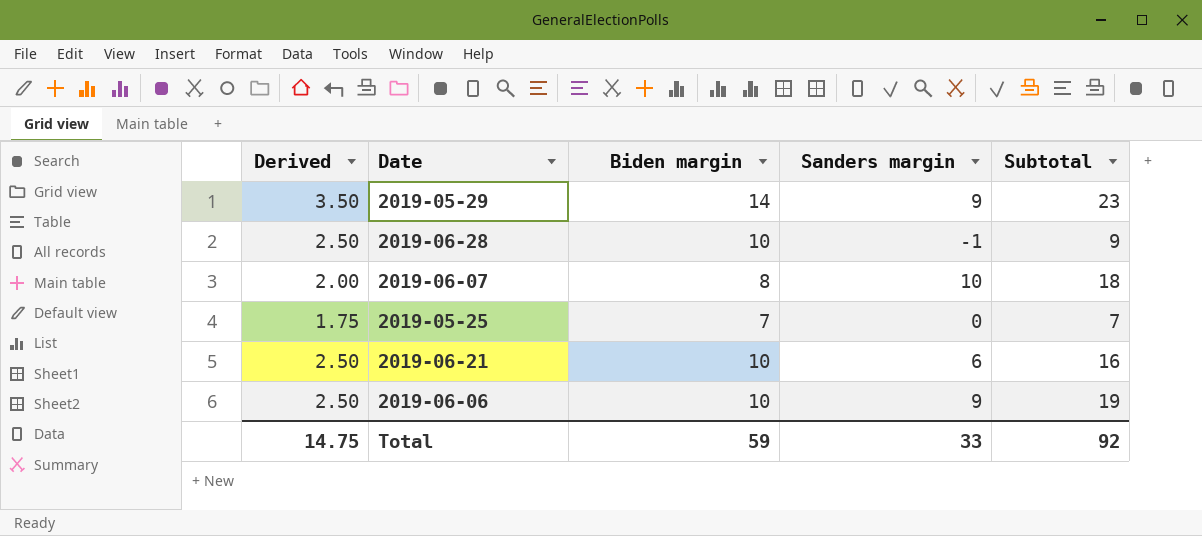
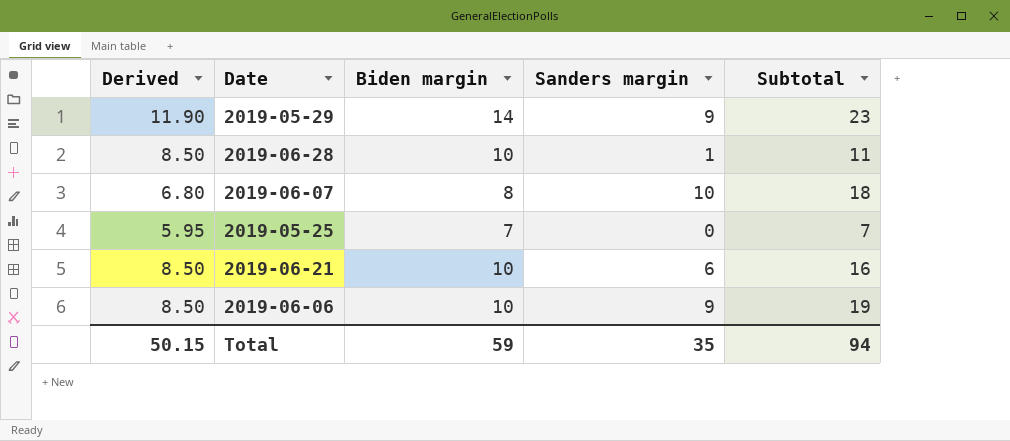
column Derived | formula: [Biden margin] * 0.25 -> [Biden margin] * 0.85
2019-06-28 | Sanders margin: -1 -> 1
2019-06-28 | Subtotal: 9 -> 11
Total | Derived: 14.75 -> 50.15
Total | Sanders margin: 33 -> 35
Total | Subtotal: 92 -> 94

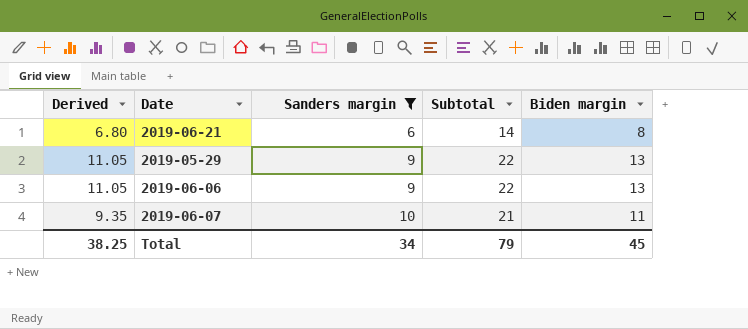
filter: none -> Sanders margin >= 6
row order: none -> Sanders margin ascending
column Biden margin | position: 3 -> 5
2019-06-21 | Derived: 8.50 -> 6.80
2019-06-21 | Subtotal: 16 -> 14
2019-06-21 | Biden margin: 10 -> 8
2019-05-29 | Derived: 11.90 -> 11.05
2019-05-29 | Subtotal: 23 -> 22
2019-05-29 | Biden margin: 14 -> 13
2019-06-06 | Derived: 8.50 -> 11.05
2019-06-06 | Subtotal: 19 -> 22
2019-06-06 | Biden margin: 10 -> 13
2019-06-07 | Derived: 6.80 -> 9.35
2019-06-07 | Subtotal: 18 -> 21
2019-06-07 | Biden margin: 8 -> 11
Total | Derived: 50.15 -> 38.25
Total | Sanders margin: 35 -> 34
Total | Subtotal: 94 -> 79
Total | Biden margin: 59 -> 45

